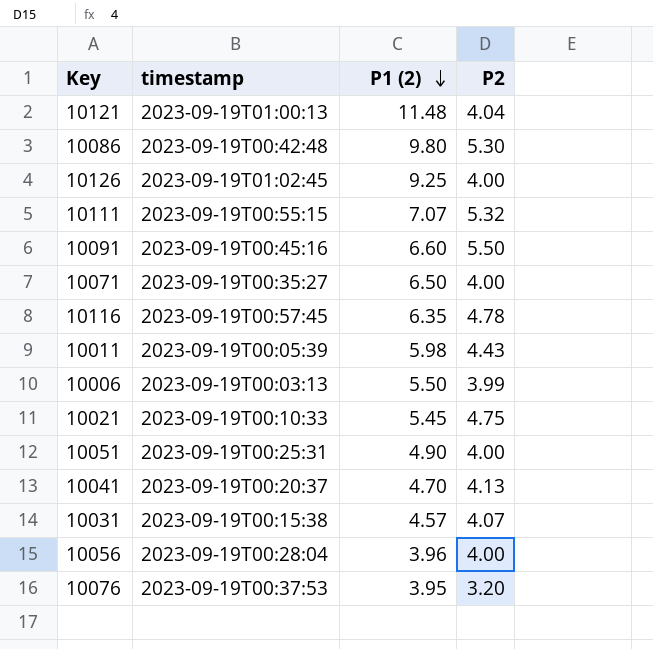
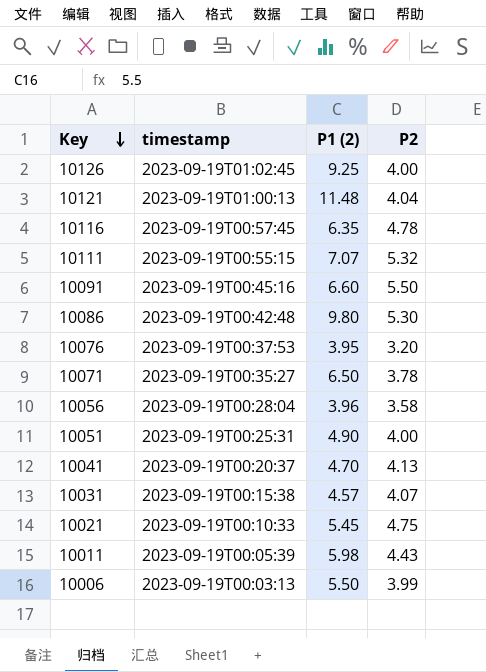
row order: P1 (2) descending -> Key descending
10071 | P2: 4.00 -> 3.78
10056 | P2: 4.00 -> 3.58

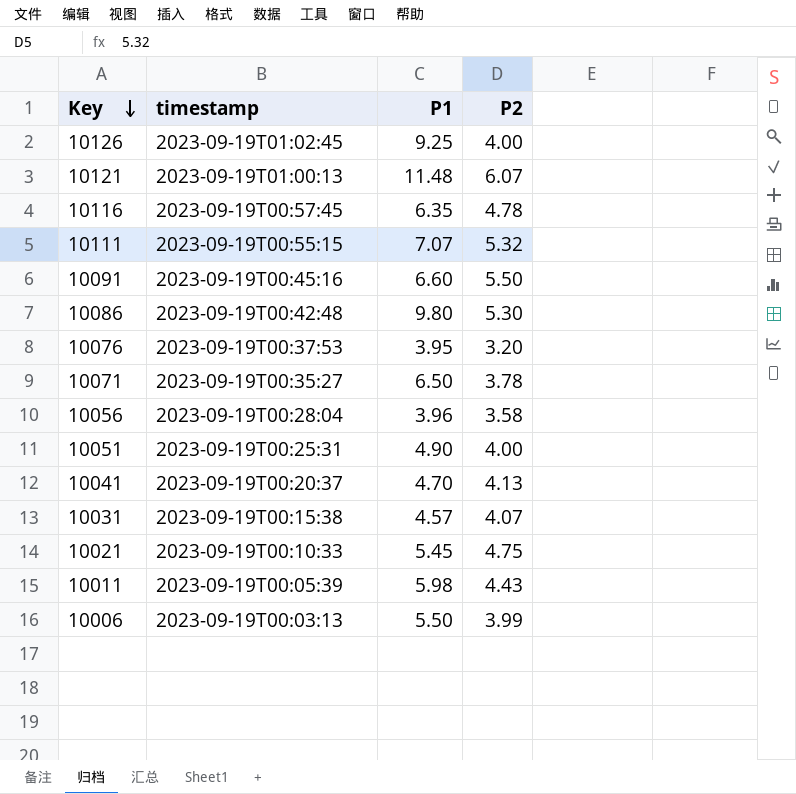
column name: P1 (2) -> P1
10121 | P2: 4.04 -> 6.07

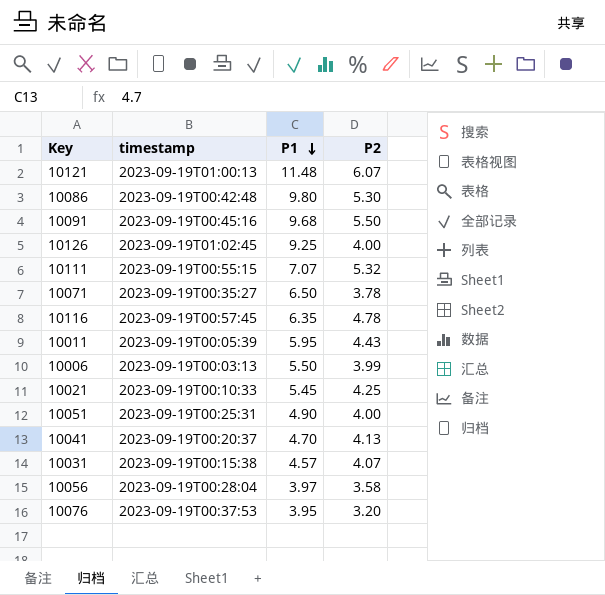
row order: Key descending -> P1 descending
10091 | P1: 6.60 -> 9.68
10011 | P1: 5.98 -> 5.95
10021 | P2: 4.75 -> 4.25
10056 | P1: 3.96 -> 3.97

